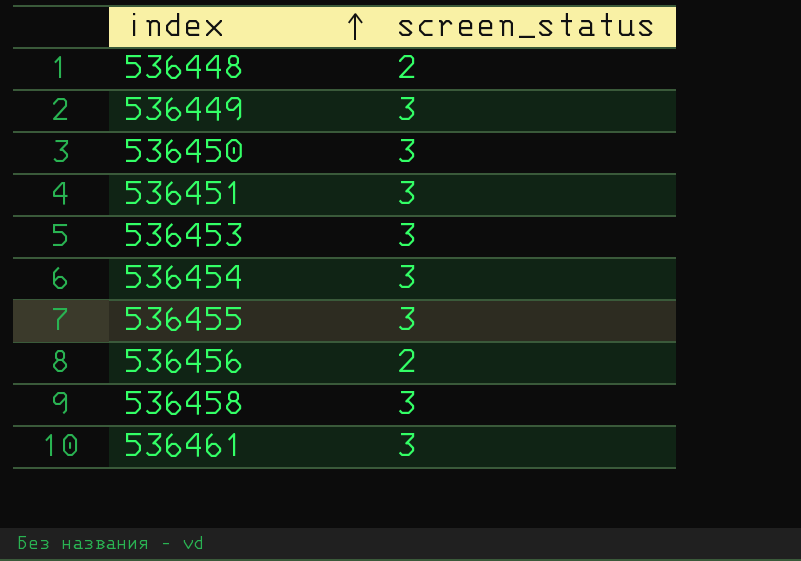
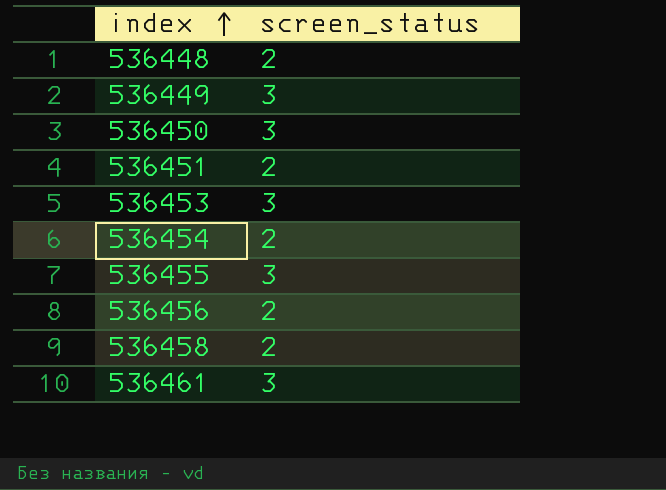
536451 | screen_status: 3 -> 2
536454 | screen_status: 3 -> 2
536458 | screen_status: 3 -> 2

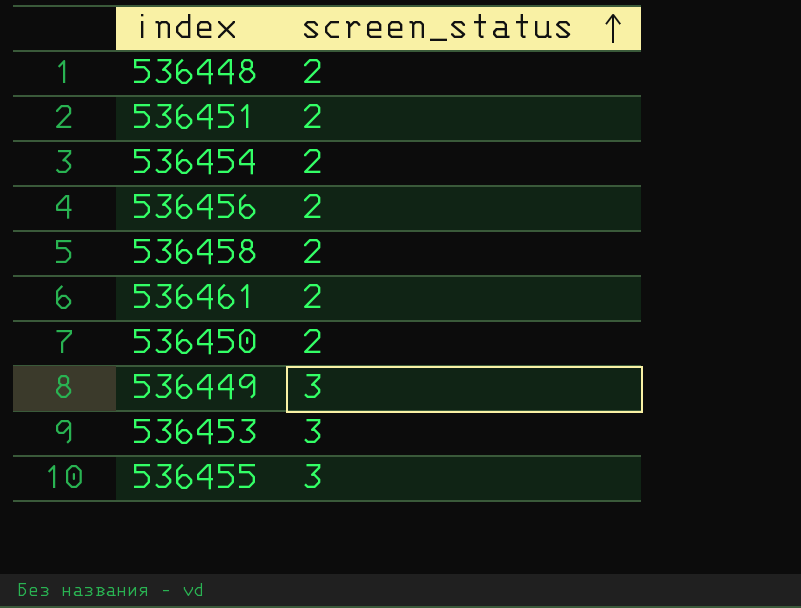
row order: index ascending -> screen_status ascending
536461 | screen_status: 3 -> 2
536450 | screen_status: 3 -> 2

